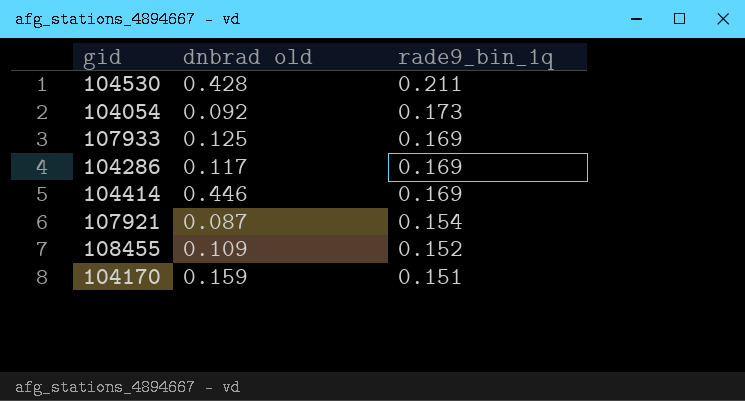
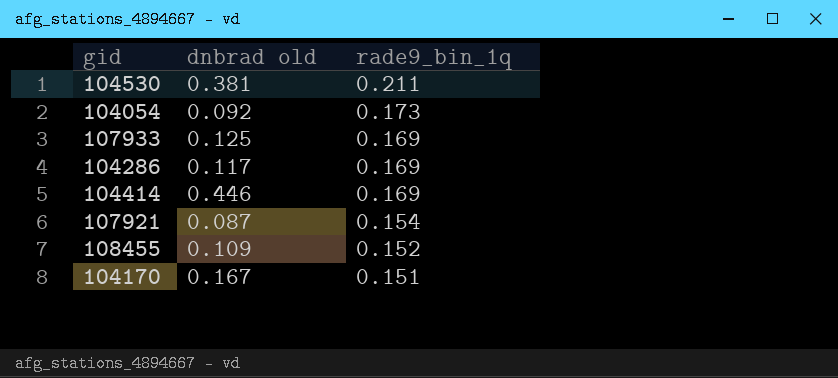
104530 | dnbrad old: 0.428 -> 0.381
104170 | dnbrad old: 0.159 -> 0.167

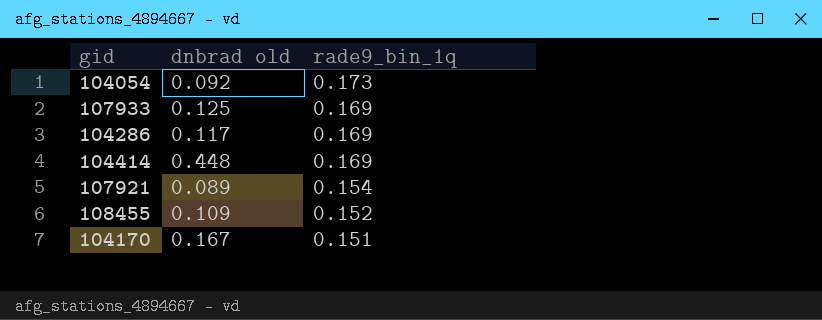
row 104530: 0.381 | 0.211 -> none
104414 | dnbrad old: 0.446 -> 0.448
107921 | dnbrad old: 0.087 -> 0.089

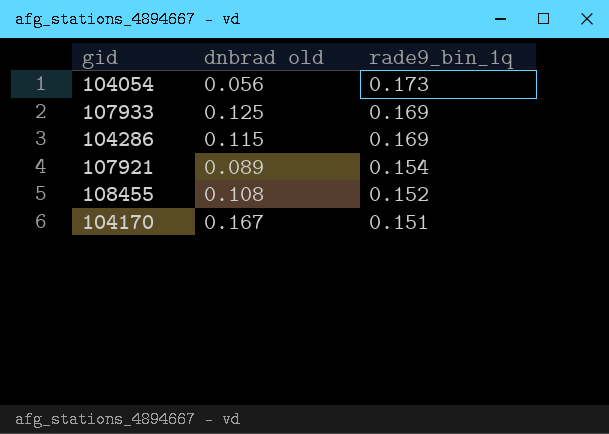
row 104414: 0.448 | 0.169 -> none
104054 | dnbrad old: 0.092 -> 0.056
104286 | dnbrad old: 0.117 -> 0.115
108455 | dnbrad old: 0.109 -> 0.108

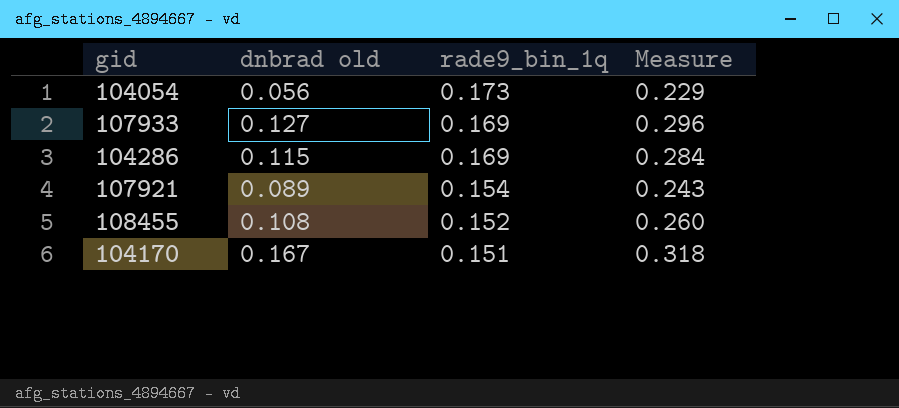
column Measure | formula: none -> [dnbrad old] + [rade9_bin_1q]
107933 | dnbrad old: 0.125 -> 0.127

